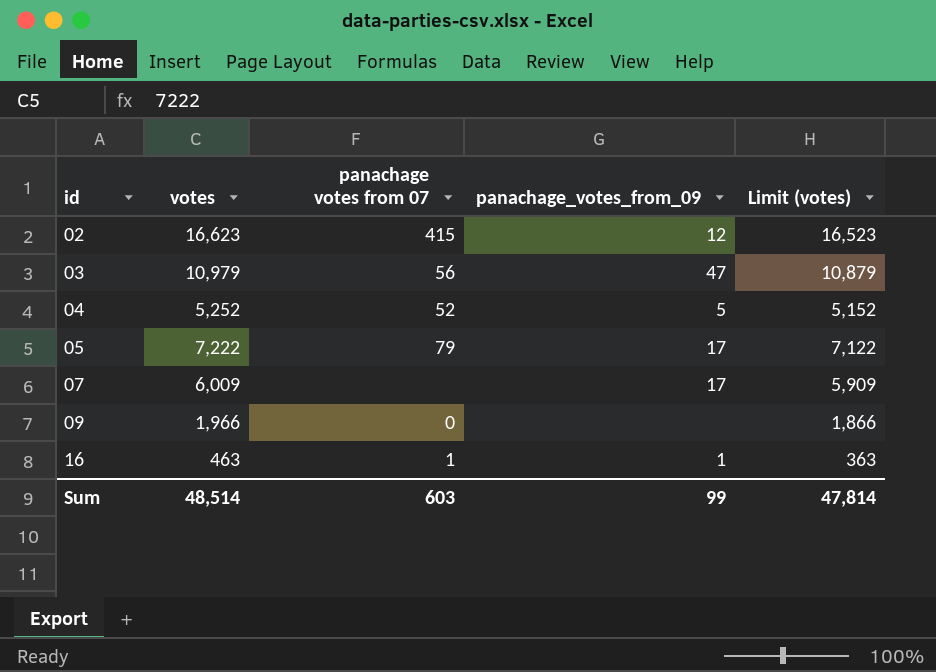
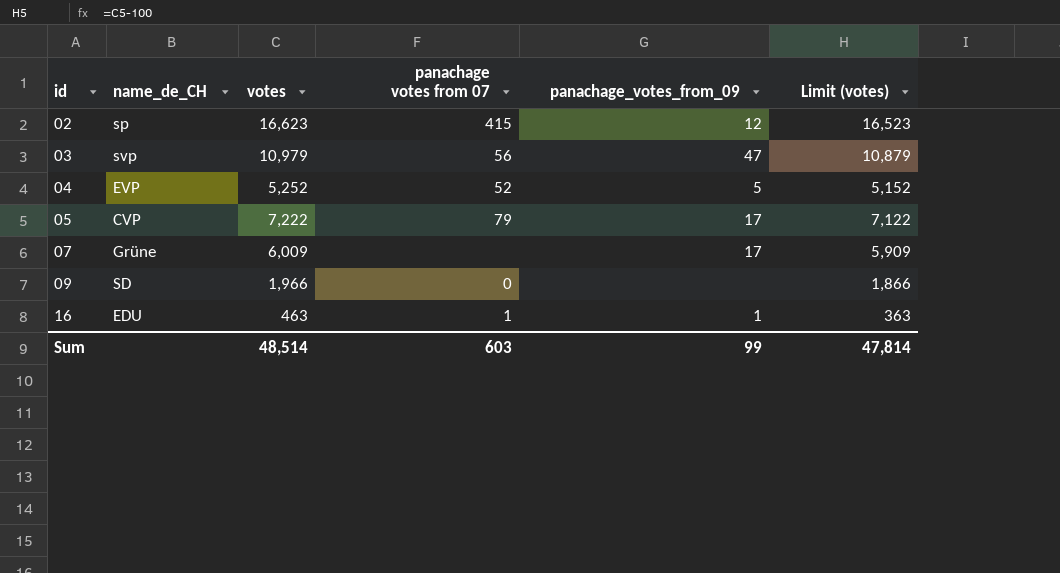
column name_de_CH | position: none -> 2

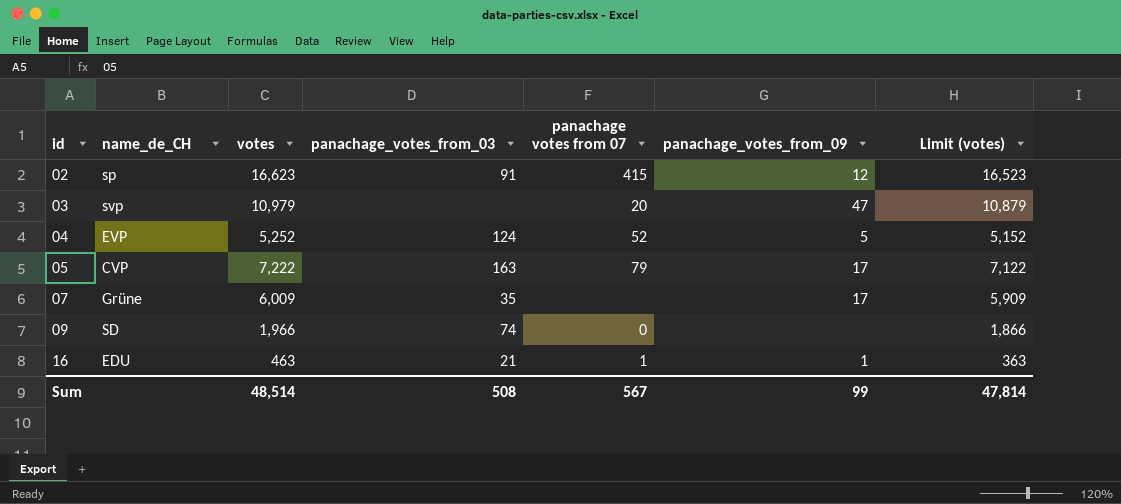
column panachage_votes_from_03 | position: none -> 4
03 | panachage votes from 07: 56 -> 20
Sum | panachage votes from 07: 603 -> 567

